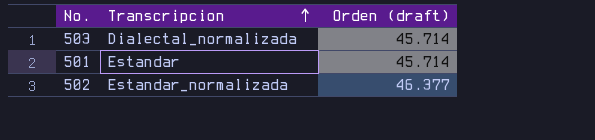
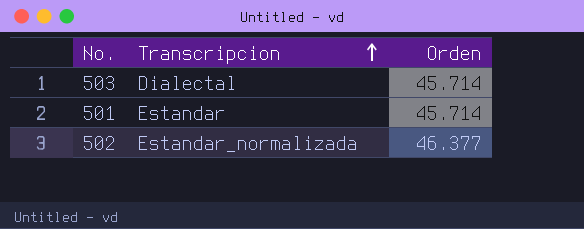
column name: Orden (draft) -> Orden
503 | Transcripcion: Dialectal_normalizada -> Dialectal

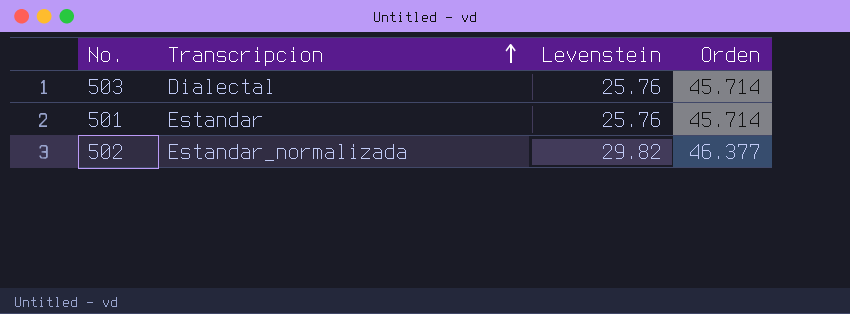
column Levenstein | position: none -> 3

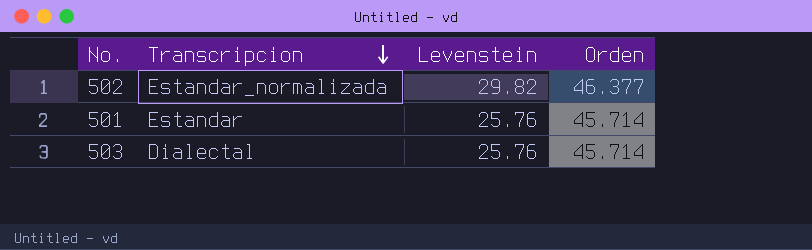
row order: Transcripcion ascending -> Transcripcion descending

